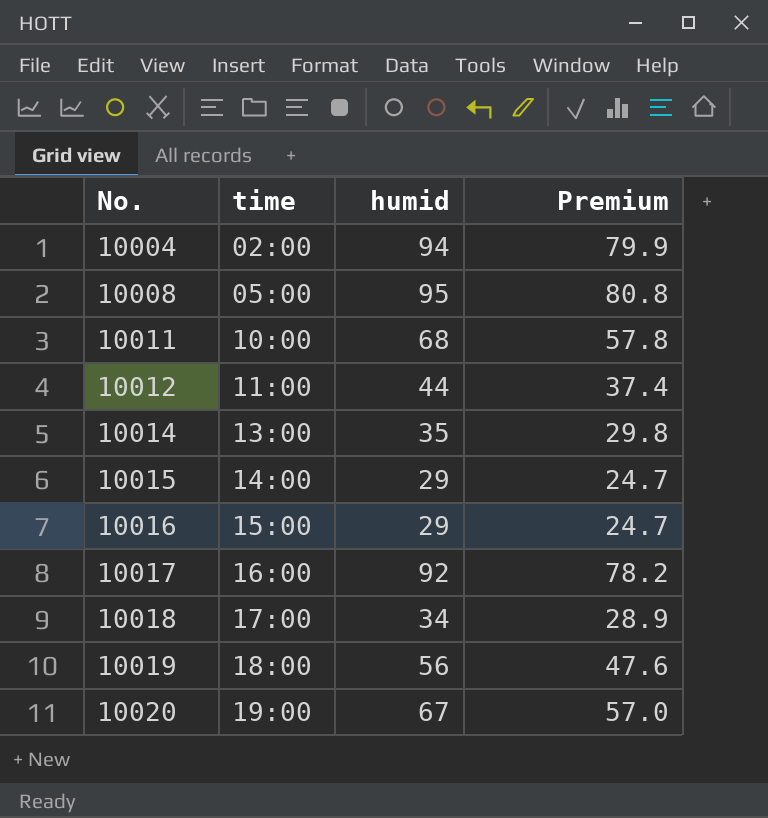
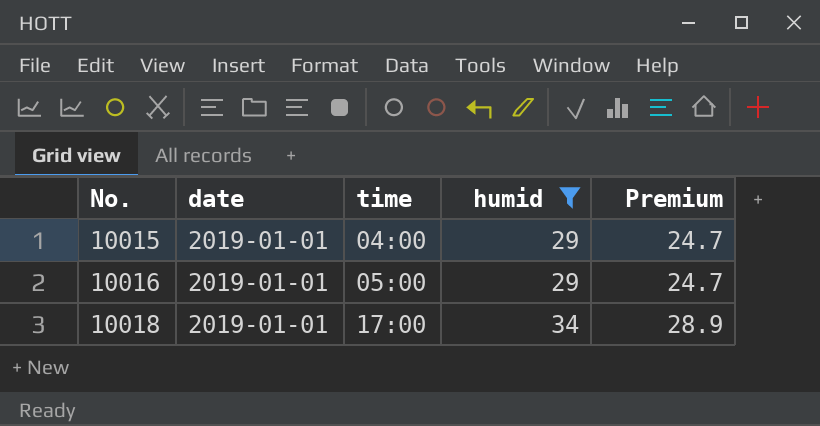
filter: none -> humid <= 34
column date | position: none -> 2
10015 | time: 14:00 -> 04:00
10016 | time: 15:00 -> 05:00

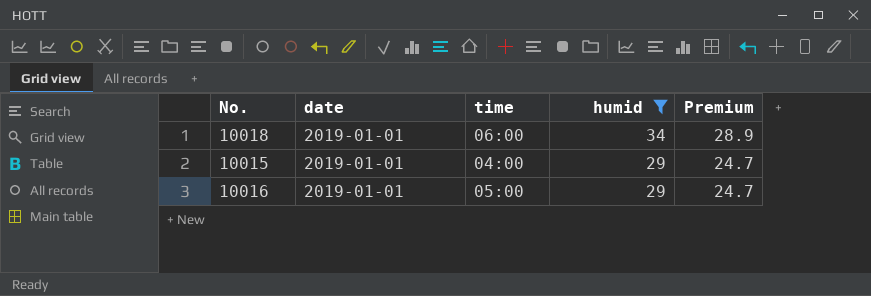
row order: No. ascending -> humid descending
10018 | time: 17:00 -> 06:00

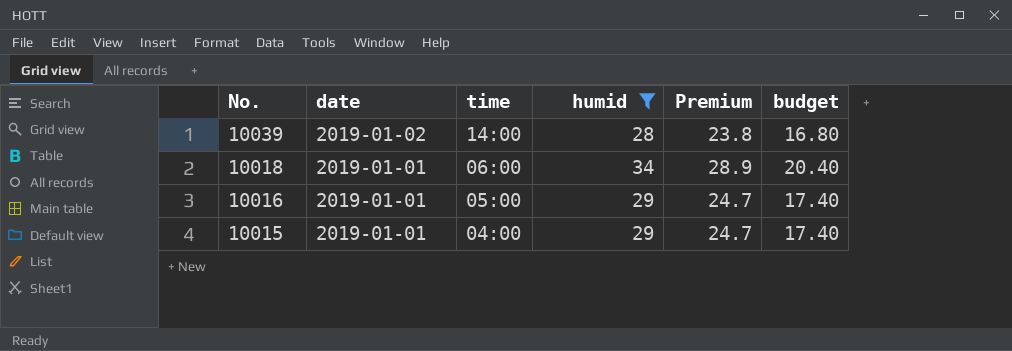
row order: humid descending -> No. descending
column budget | formula: none -> [humid] * 0.6
row 10039: none -> 2019-01-02 | 14:00 | 28 | 23.8 | 16.80

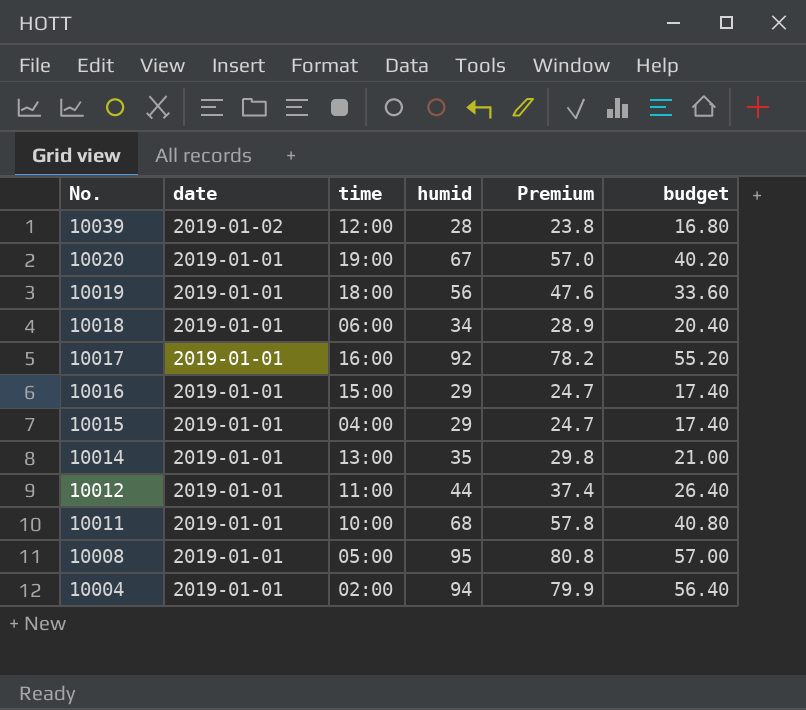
filter: humid <= 34 -> none
10039 | time: 14:00 -> 12:00
10016 | time: 05:00 -> 15:00

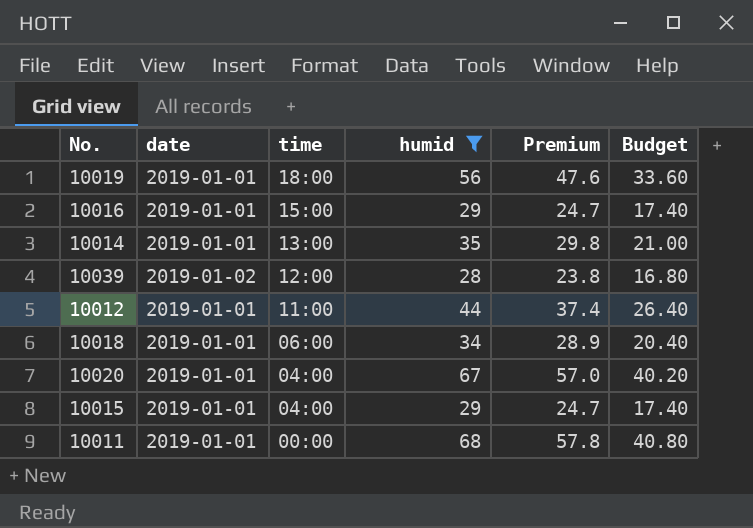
filter: none -> humid <= 68
row order: No. descending -> time descending
column name: budget -> Budget
10020 | time: 19:00 -> 04:00
10011 | time: 10:00 -> 00:00

